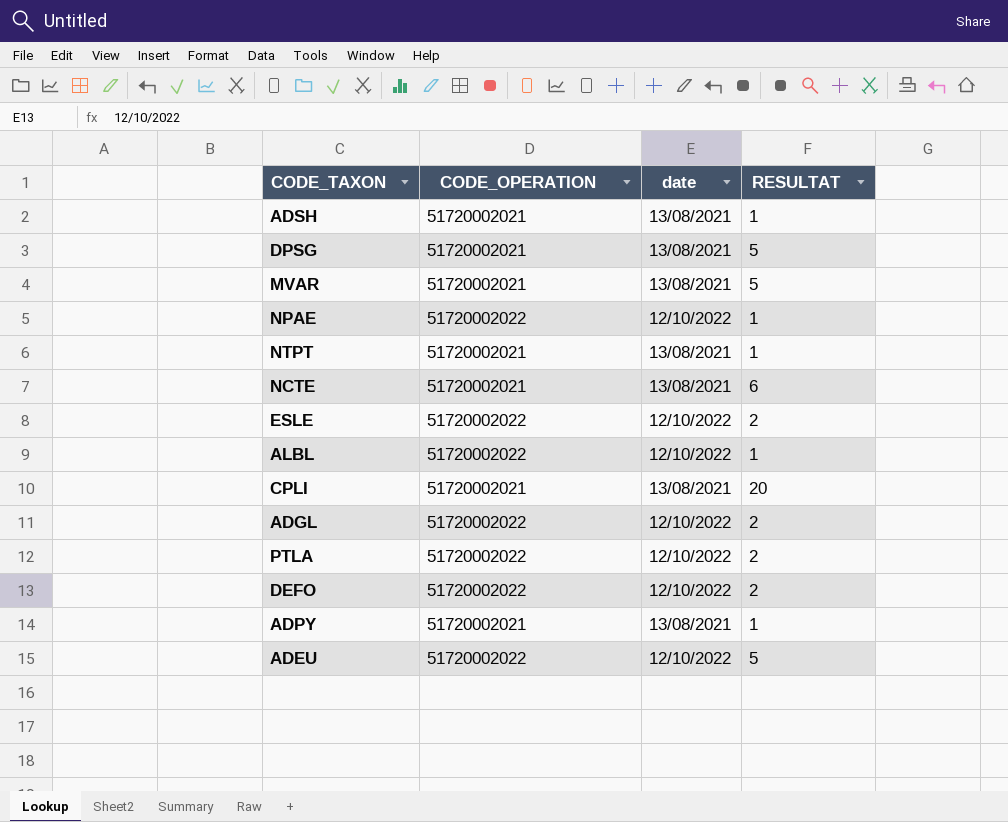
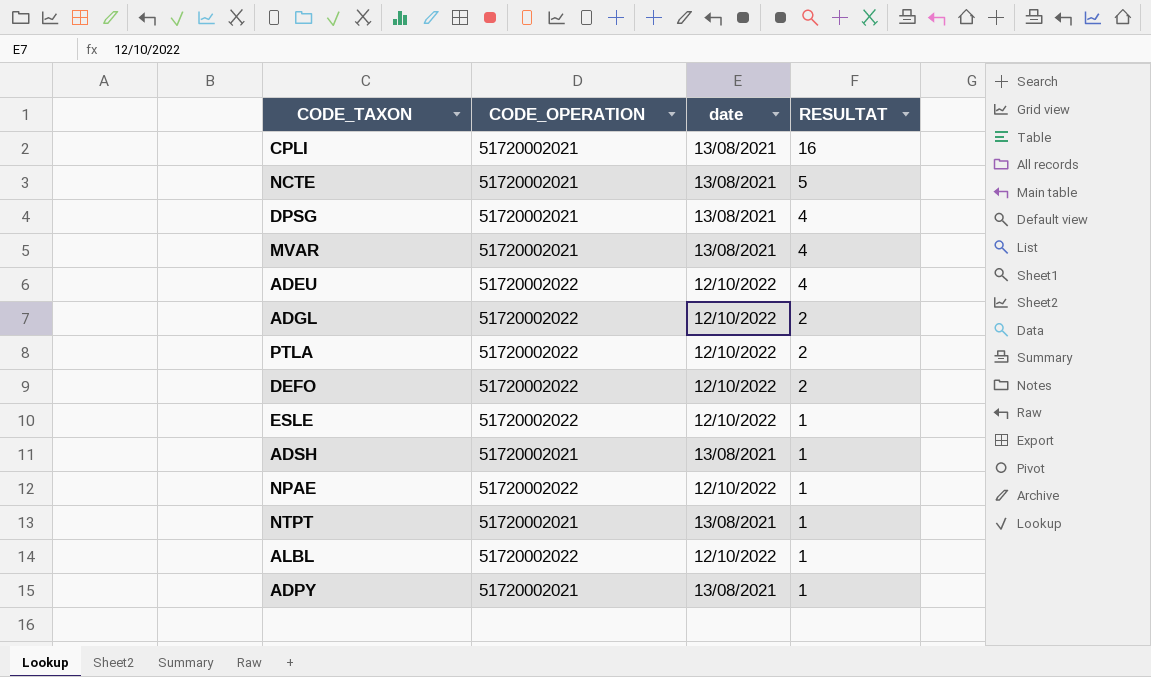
row order: none -> RESULTAT descending
CPLI | RESULTAT: 20 -> 16
NCTE | RESULTAT: 6 -> 5
DPSG | RESULTAT: 5 -> 4
MVAR | RESULTAT: 5 -> 4
ADEU | RESULTAT: 5 -> 4
ESLE | RESULTAT: 2 -> 1

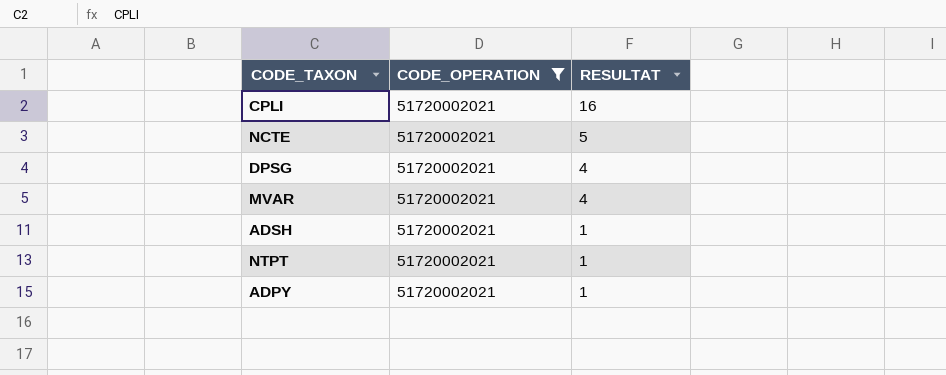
filter: none -> CODE_OPERATION = 51720002021
column date | position: 3 -> none

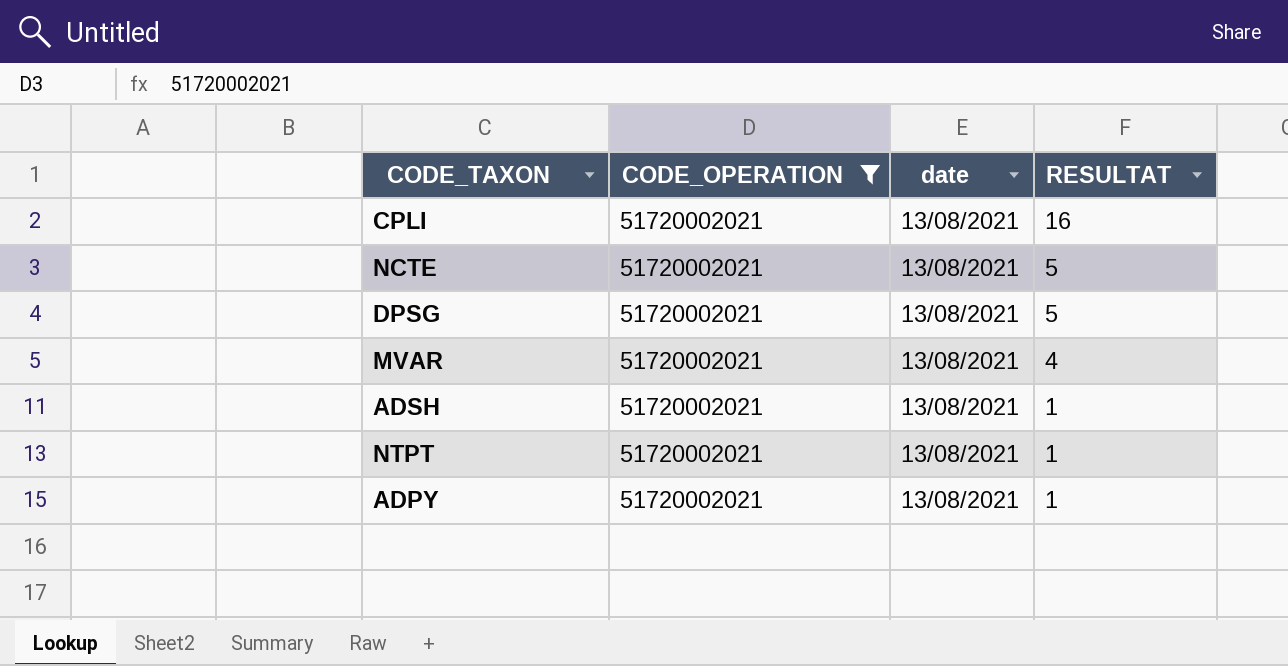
column date | position: none -> 3
DPSG | RESULTAT: 4 -> 5

